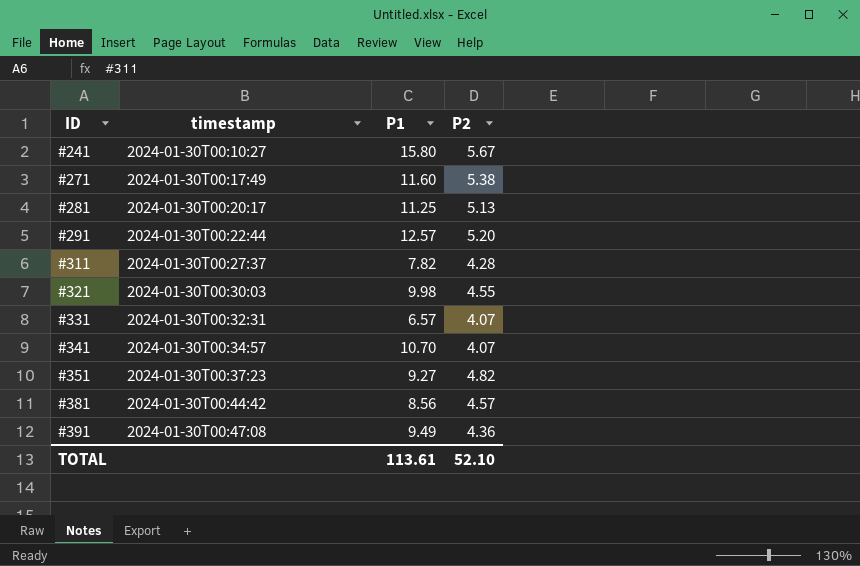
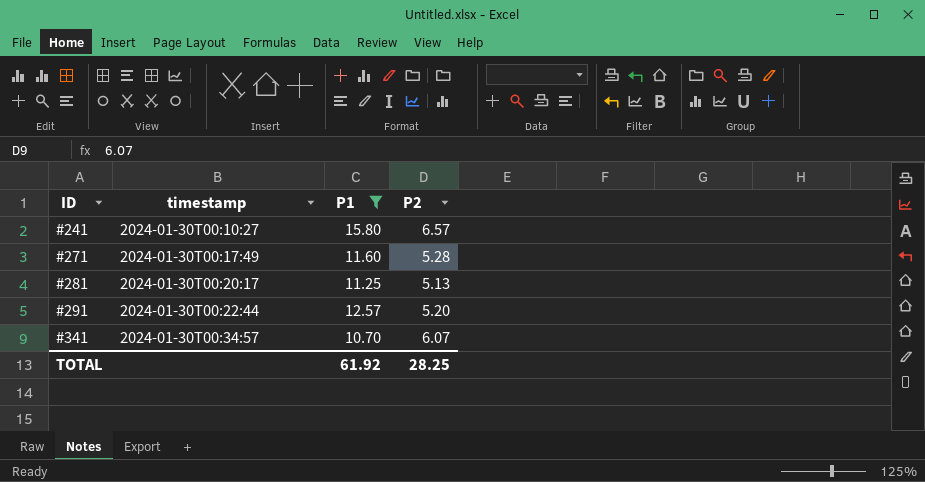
filter: none -> P1 >= 10.70
#241 | P2: 5.67 -> 6.57
#271 | P2: 5.38 -> 5.28
#341 | P2: 4.07 -> 6.07
TOTAL | P1: 113.61 -> 61.92
TOTAL | P2: 52.10 -> 28.25

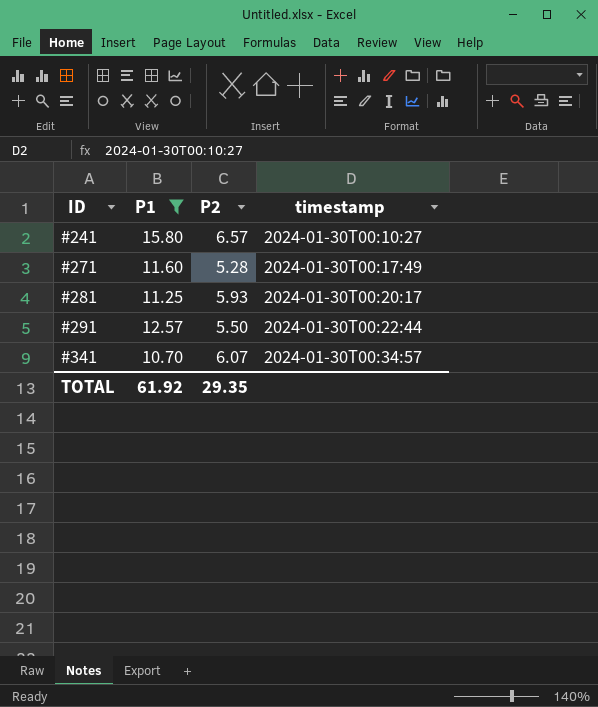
column timestamp | position: 2 -> 4
#281 | P2: 5.13 -> 5.93
#291 | P2: 5.20 -> 5.50
TOTAL | P2: 28.25 -> 29.35

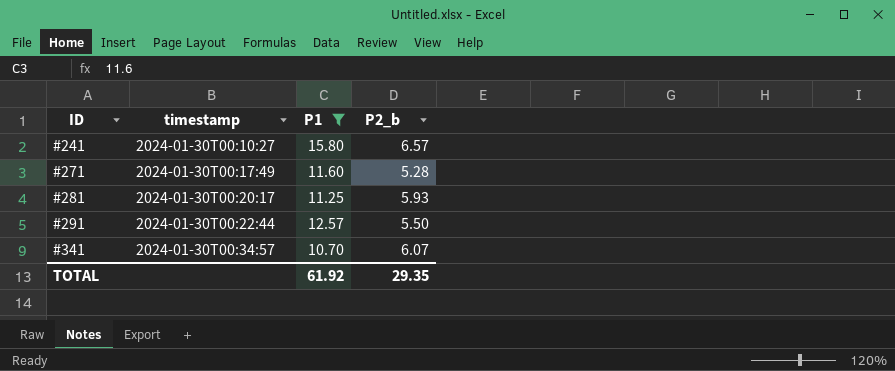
column timestamp | position: 4 -> 2
column name: P2 -> P2_b

